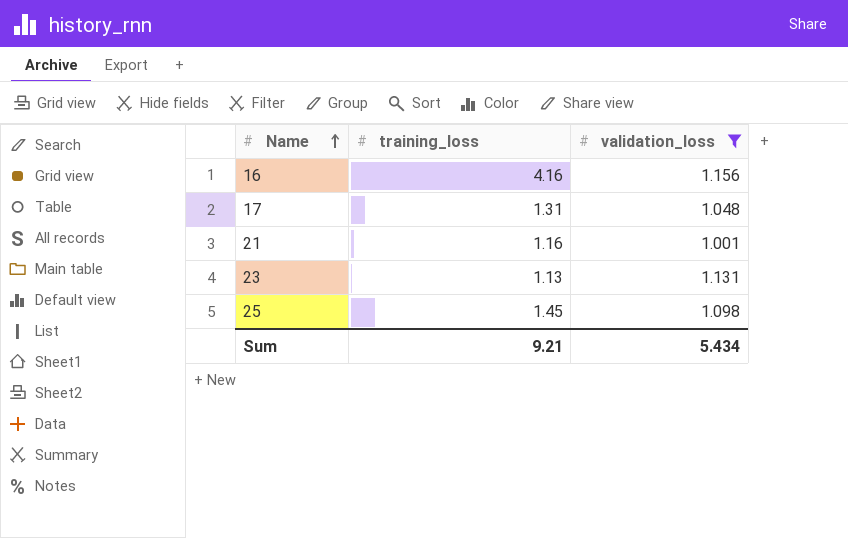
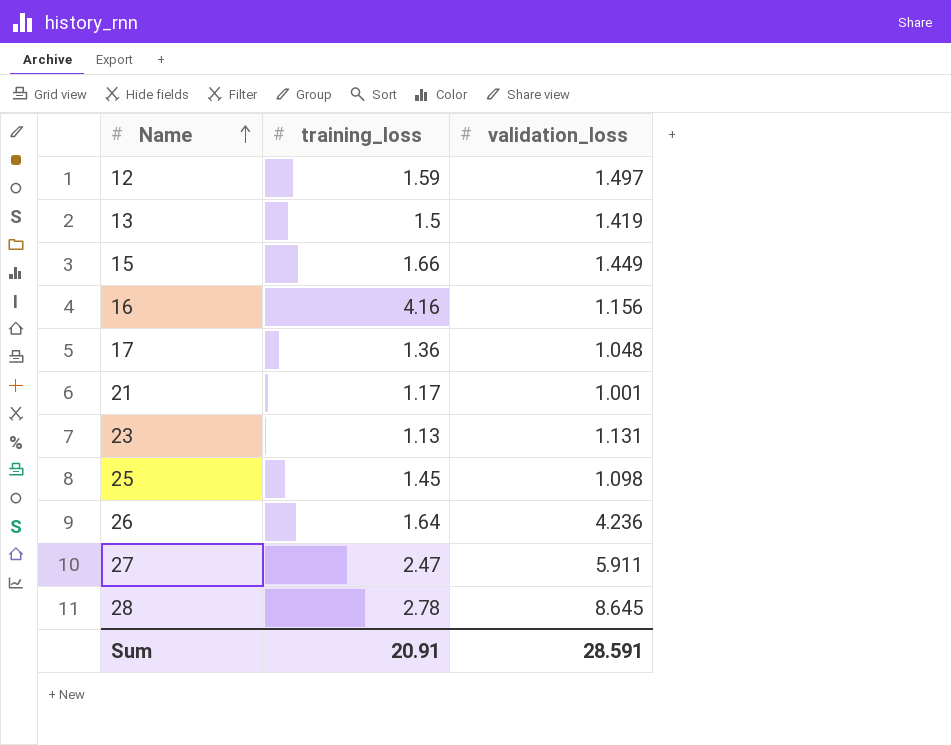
filter: validation_loss <= 1.156 -> none
17 | training_loss: 1.31 -> 1.36
21 | training_loss: 1.16 -> 1.17
Sum | training_loss: 9.21 -> 20.91
Sum | validation_loss: 5.434 -> 28.591

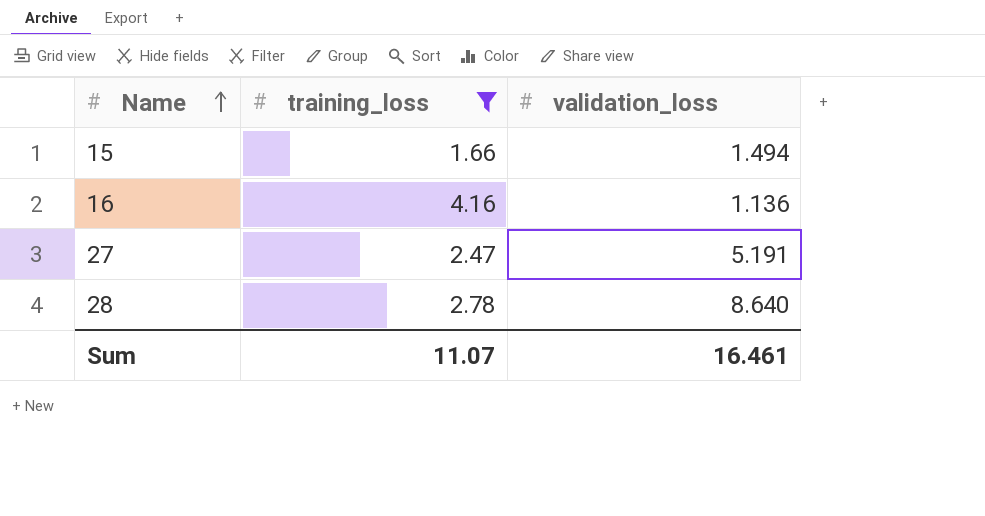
filter: none -> training_loss >= 1.66
15 | validation_loss: 1.449 -> 1.494
16 | validation_loss: 1.156 -> 1.136
27 | validation_loss: 5.911 -> 5.191
28 | validation_loss: 8.645 -> 8.640
Sum | training_loss: 20.91 -> 11.07
Sum | validation_loss: 28.591 -> 16.461

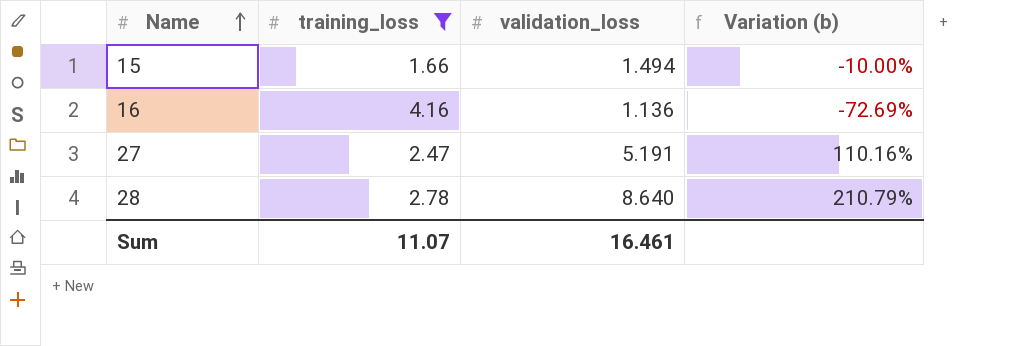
column Variation (b) | formula: none -> ([validation_loss] - [training_loss]) / [training_loss]

